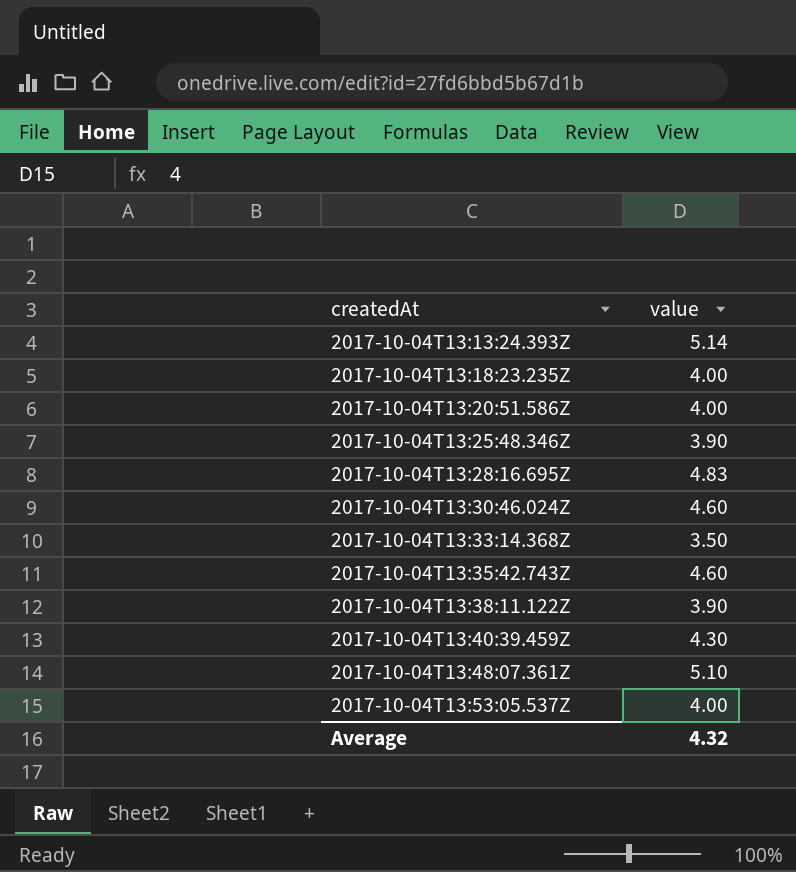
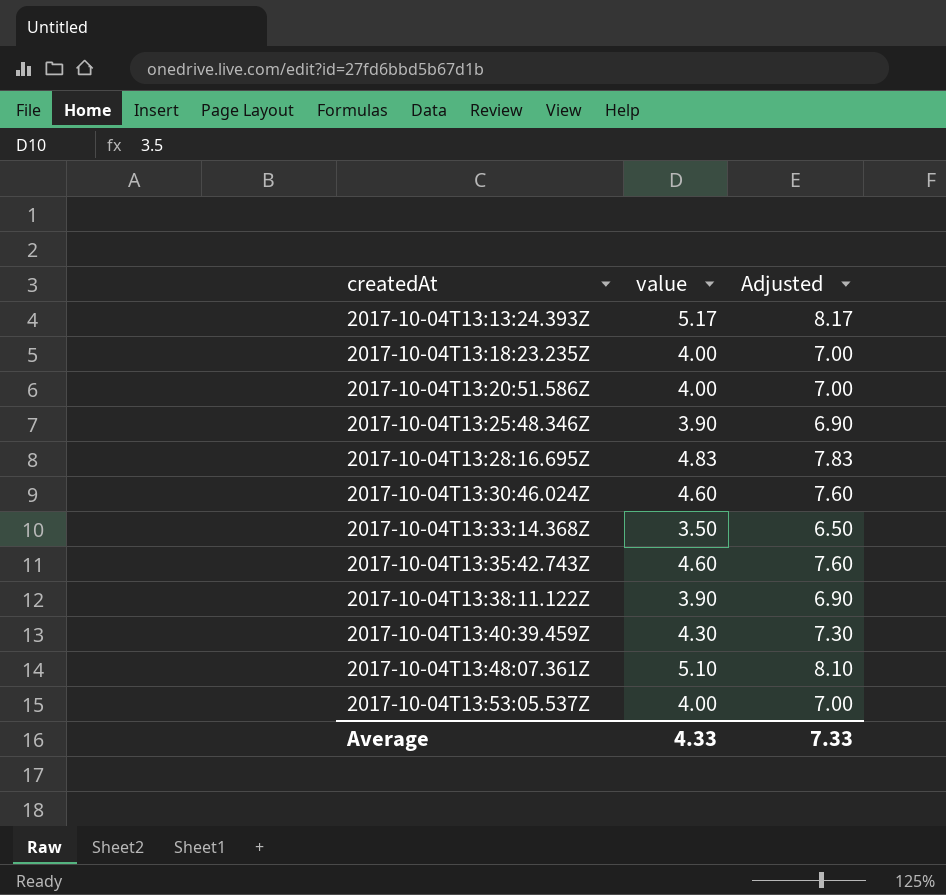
column Adjusted | formula: none -> [value] + 3
2017-10-04T13:13:24.393Z | value: 5.14 -> 5.17
Average | value: 4.32 -> 4.33

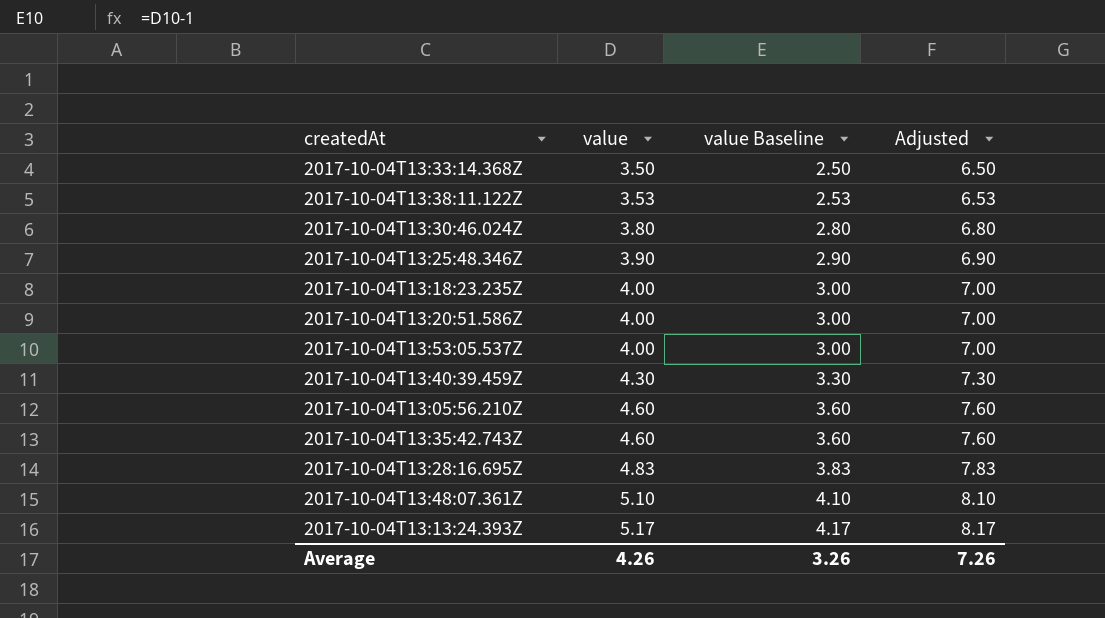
row order: createdAt ascending -> value ascending
column value Baseline | formula: none -> [value] - 1
2017-10-04T13:38:11.122Z | value: 3.90 -> 3.53
2017-10-04T13:38:11.122Z | Adjusted: 6.90 -> 6.53
2017-10-04T13:30:46.024Z | value: 4.60 -> 3.80
2017-10-04T13:30:46.024Z | Adjusted: 7.60 -> 6.80
row 2017-10-04T13:05:56.210Z: none -> 4.60 | 3.60 | 7.60
Average | value: 4.33 -> 4.26
Average | Adjusted: 7.33 -> 7.26

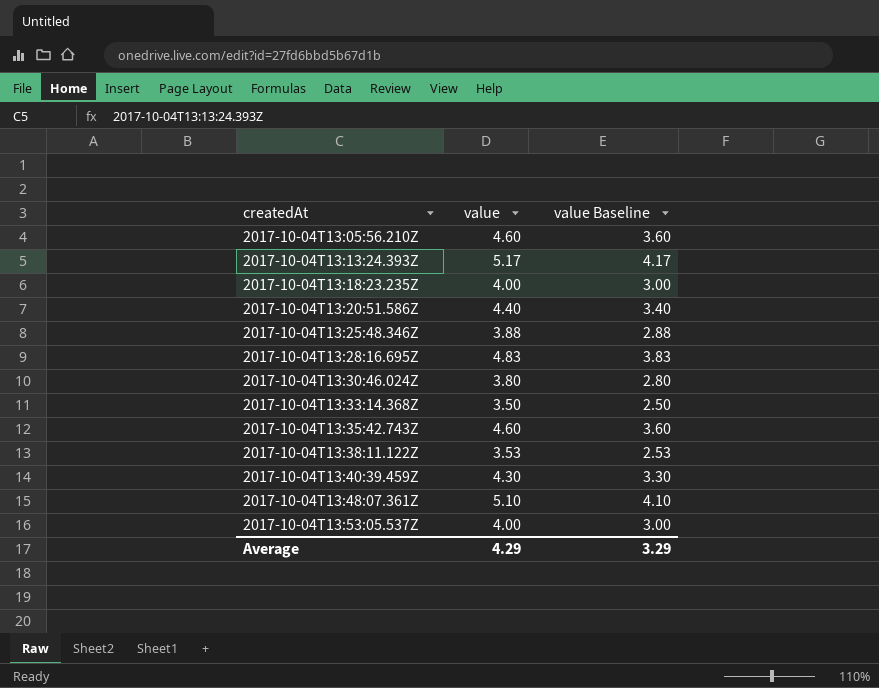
row order: value ascending -> createdAt ascending
column Adjusted | formula: [value] + 3 -> none
2017-10-04T13:20:51.586Z | value: 4.00 -> 4.40
2017-10-04T13:20:51.586Z | value Baseline: 3.00 -> 3.40
2017-10-04T13:25:48.346Z | value: 3.90 -> 3.88
2017-10-04T13:25:48.346Z | value Baseline: 2.90 -> 2.88
Average | value: 4.26 -> 4.29
Average | value Baseline: 3.26 -> 3.29

